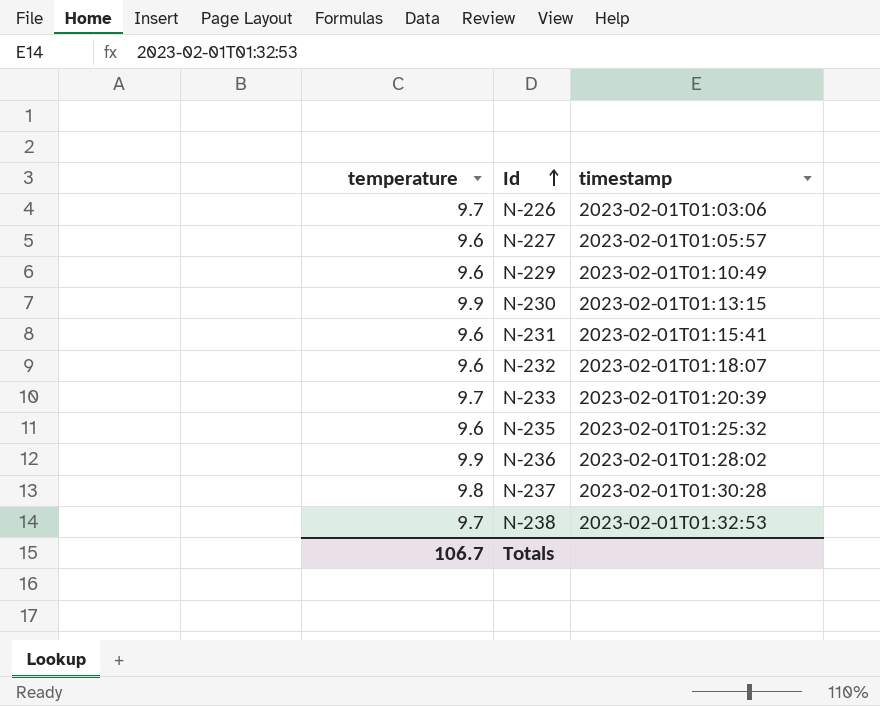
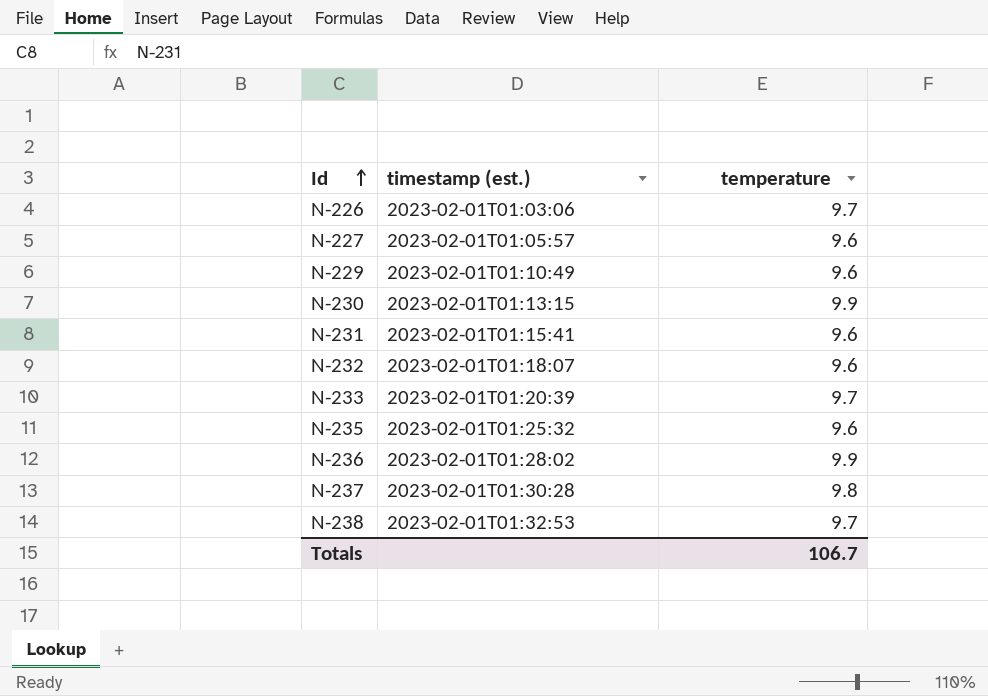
column name: timestamp -> timestamp (est.)
column temperature | position: 1 -> 3

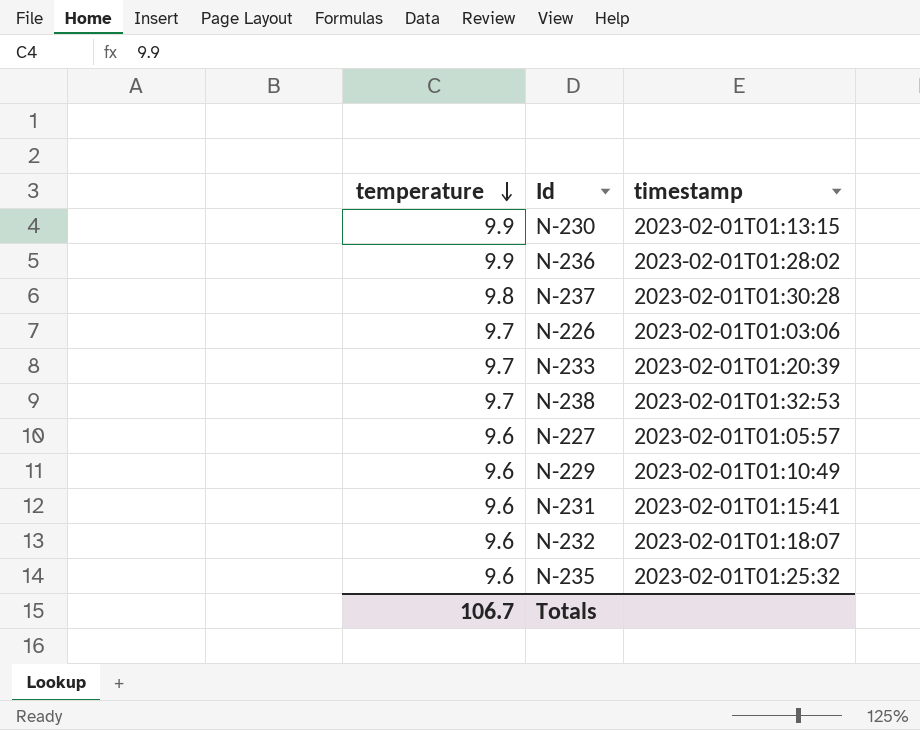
row order: Id ascending -> temperature descending
column temperature | position: 3 -> 1
column name: timestamp (est.) -> timestamp

